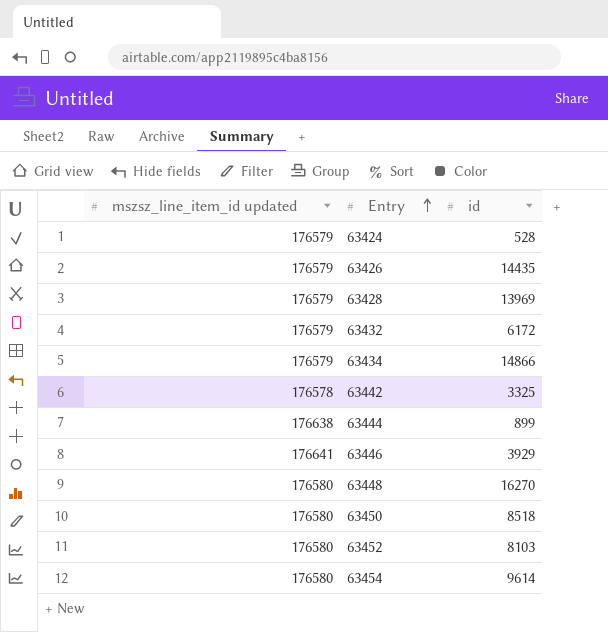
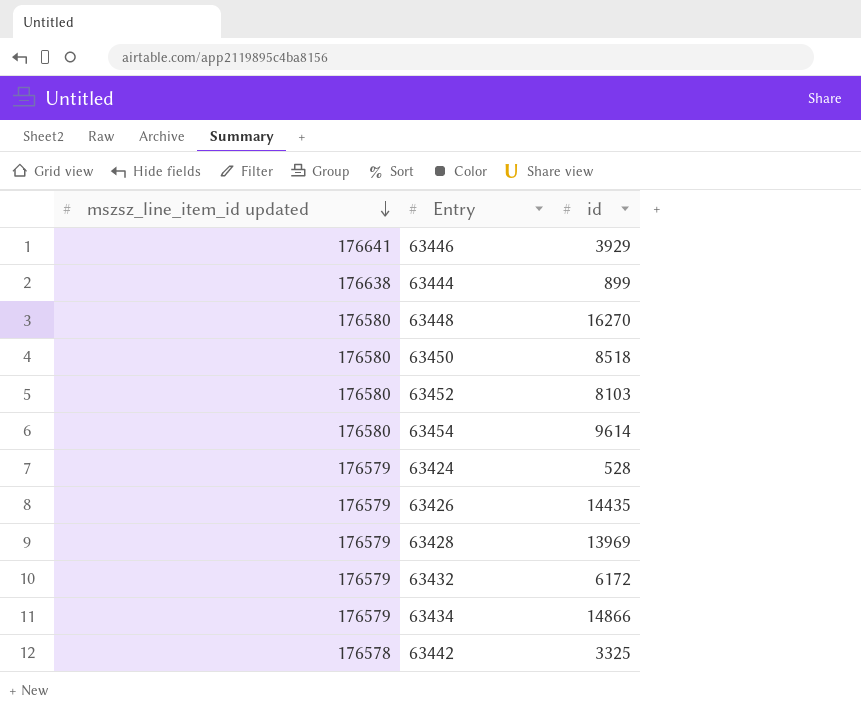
row order: Entry ascending -> mszsz_line_item_id updated descending

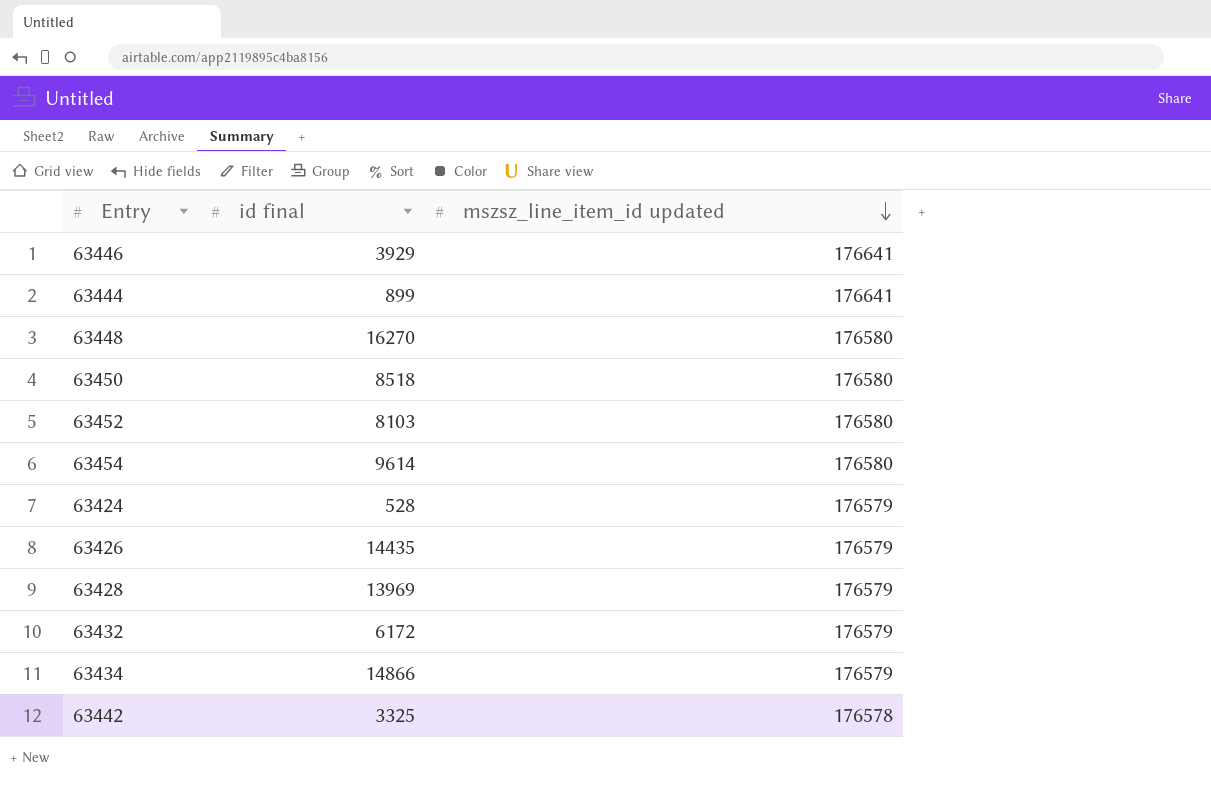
column name: id -> id final
column mszsz_line_item_id updated | position: 1 -> 3
63444 | mszsz_line_item_id updated: 176638 -> 176641

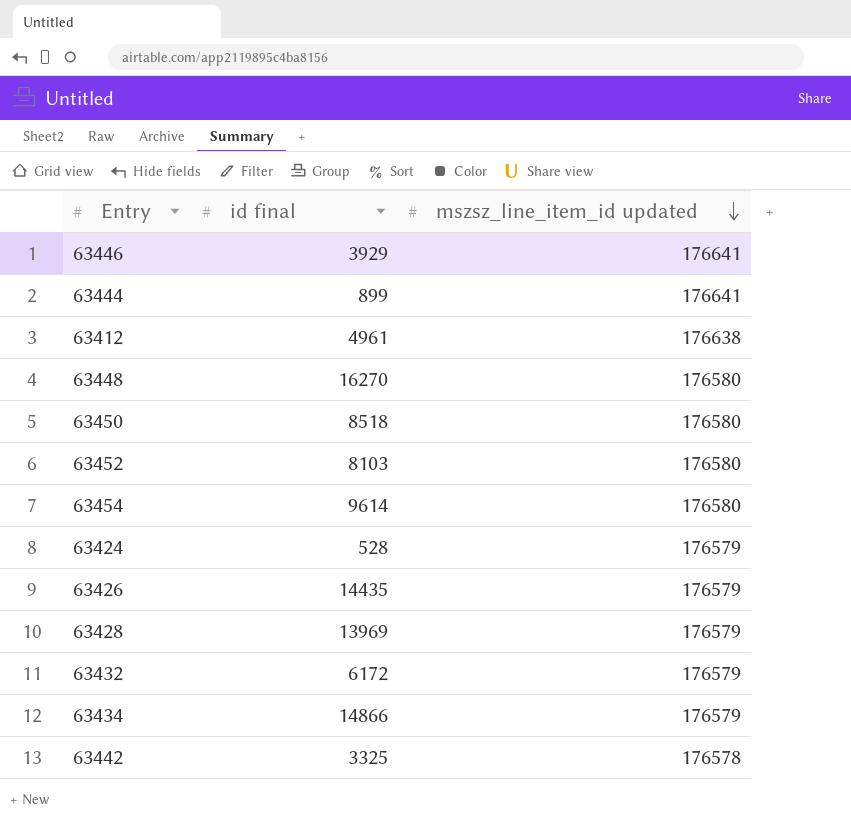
row 63412: none -> 4961 | 176638

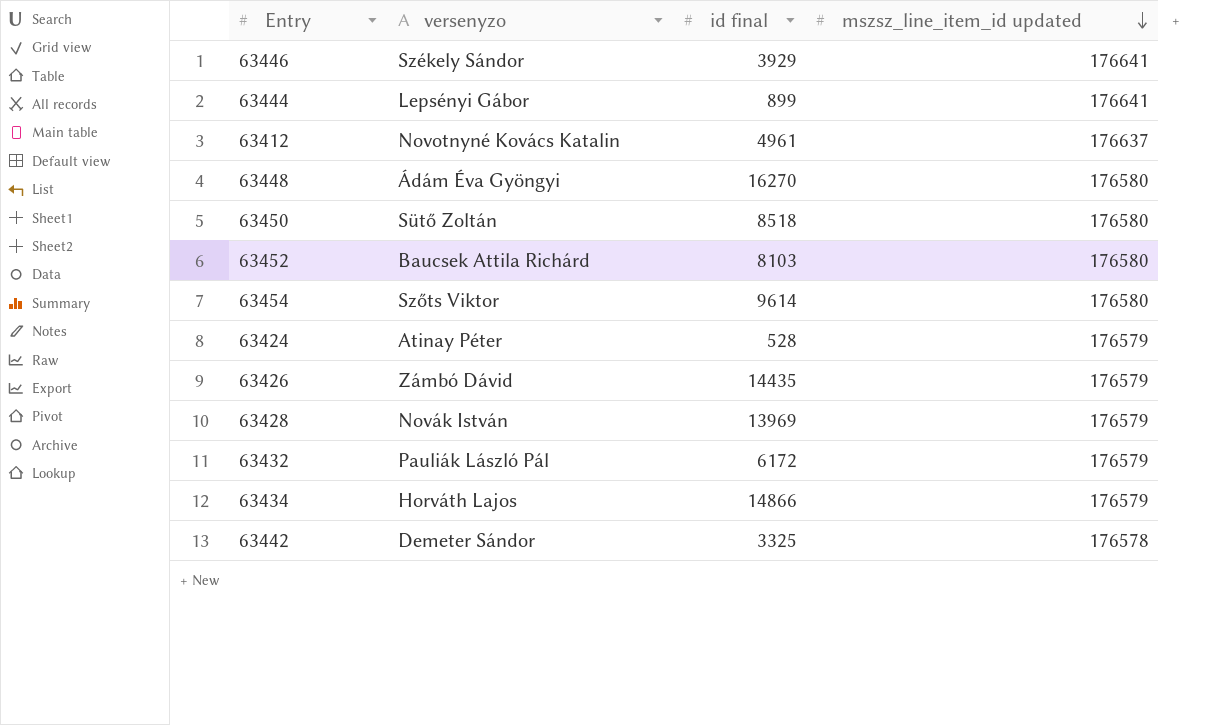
column versenyzo | position: none -> 2
63412 | mszsz_line_item_id updated: 176638 -> 176637

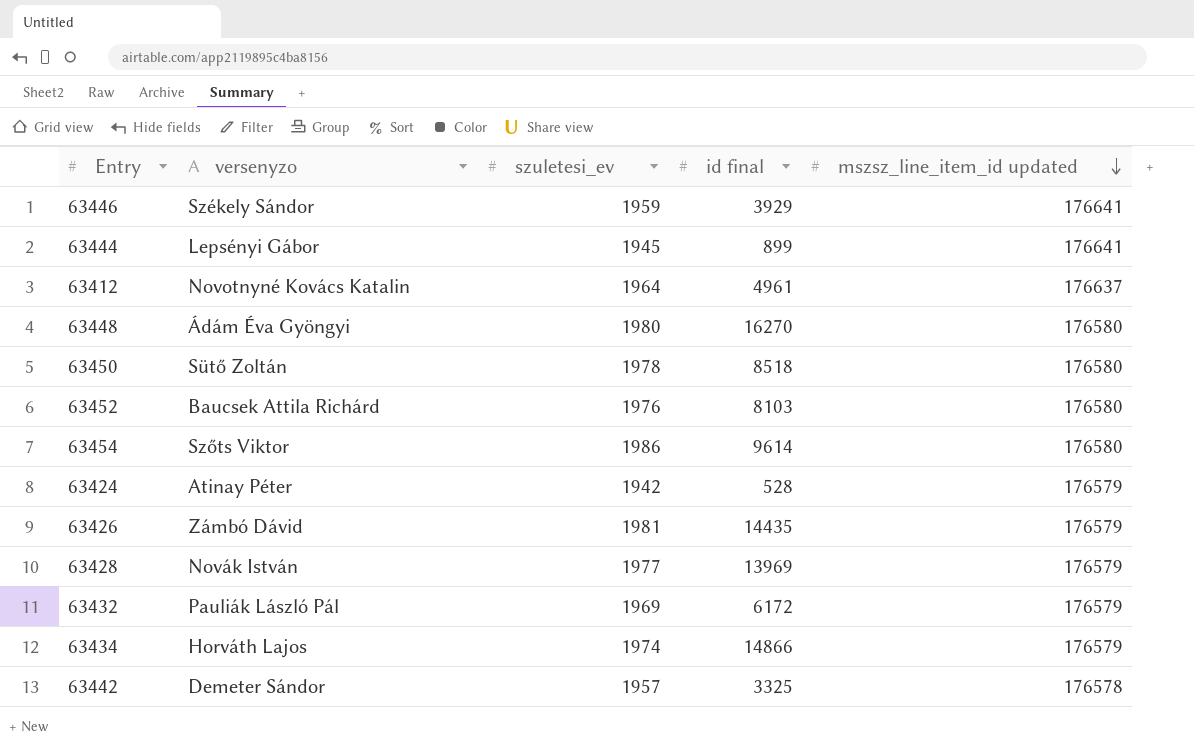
column szuletesi_ev | position: none -> 3

